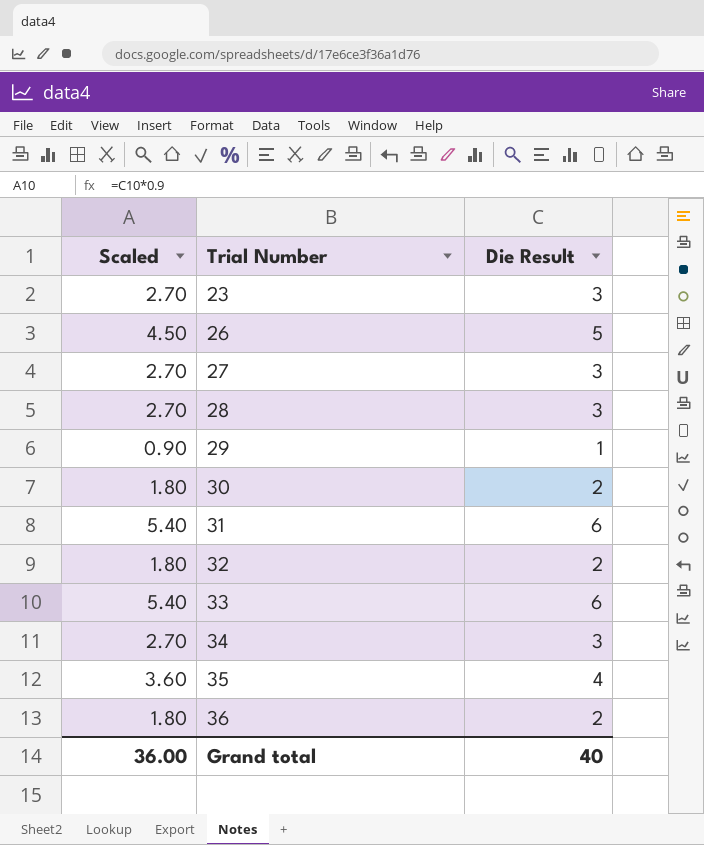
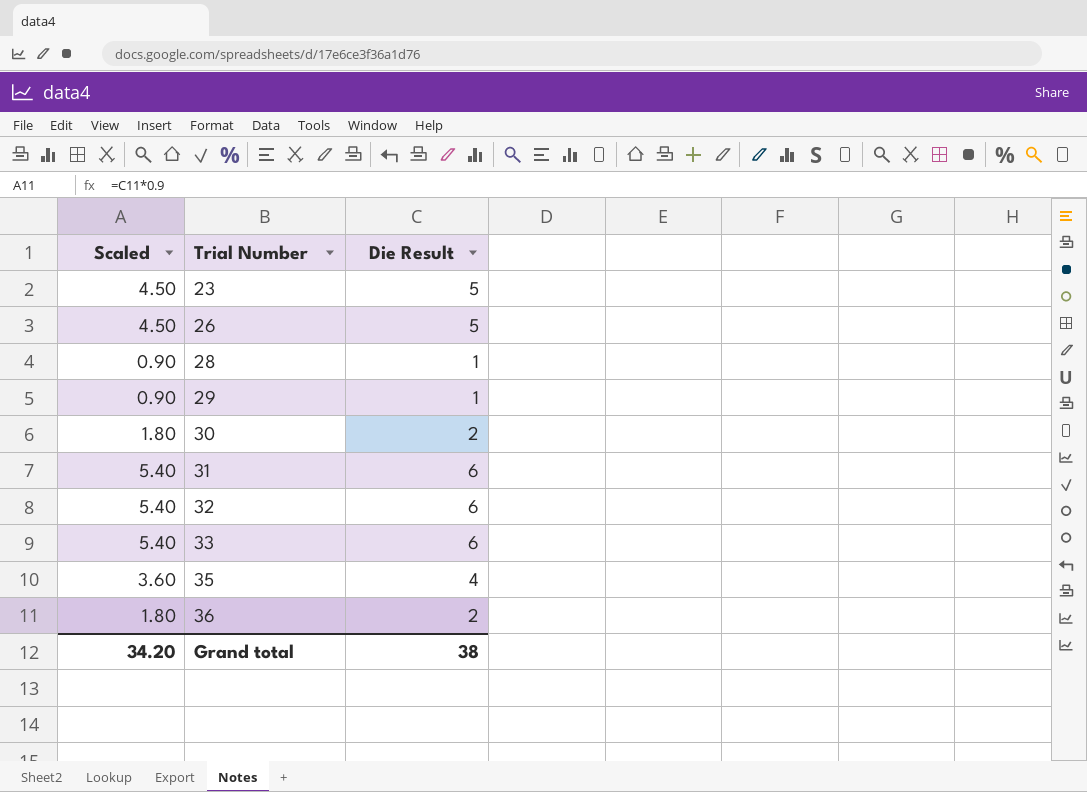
row 27: 2.70 | 3 -> none
row 34: 2.70 | 3 -> none
23 | Scaled: 2.70 -> 4.50
23 | Die Result: 3 -> 5
28 | Scaled: 2.70 -> 0.90
28 | Die Result: 3 -> 1
32 | Scaled: 1.80 -> 5.40
32 | Die Result: 2 -> 6
Grand total | Scaled: 36.00 -> 34.20
Grand total | Die Result: 40 -> 38

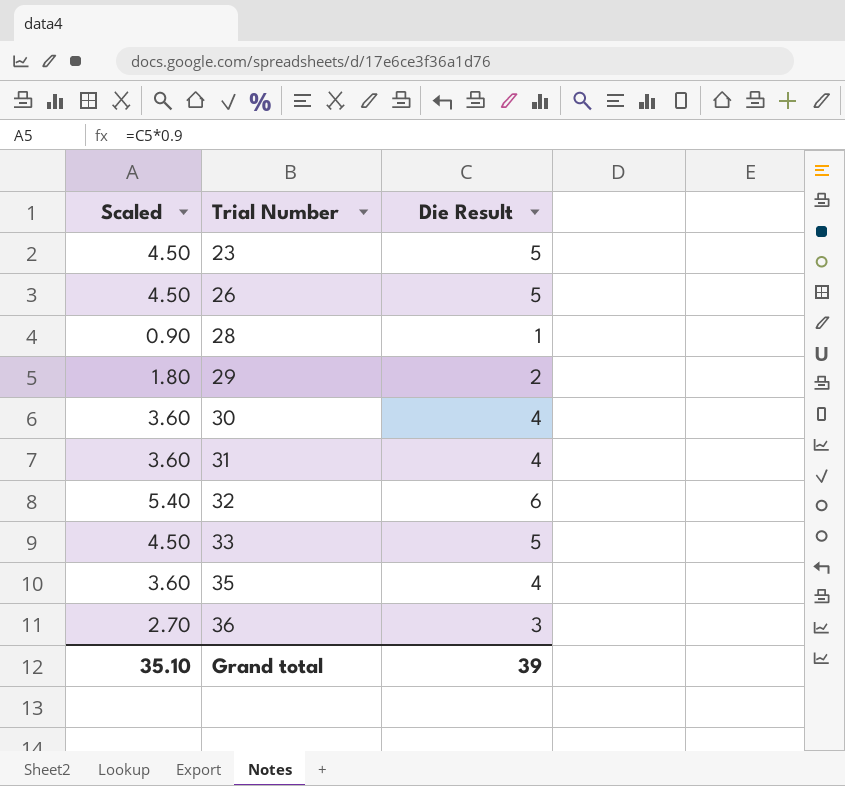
29 | Scaled: 0.90 -> 1.80
29 | Die Result: 1 -> 2
30 | Scaled: 1.80 -> 3.60
30 | Die Result: 2 -> 4
31 | Scaled: 5.40 -> 3.60
31 | Die Result: 6 -> 4
33 | Scaled: 5.40 -> 4.50
33 | Die Result: 6 -> 5
36 | Scaled: 1.80 -> 2.70
36 | Die Result: 2 -> 3
Grand total | Scaled: 34.20 -> 35.10
Grand total | Die Result: 38 -> 39

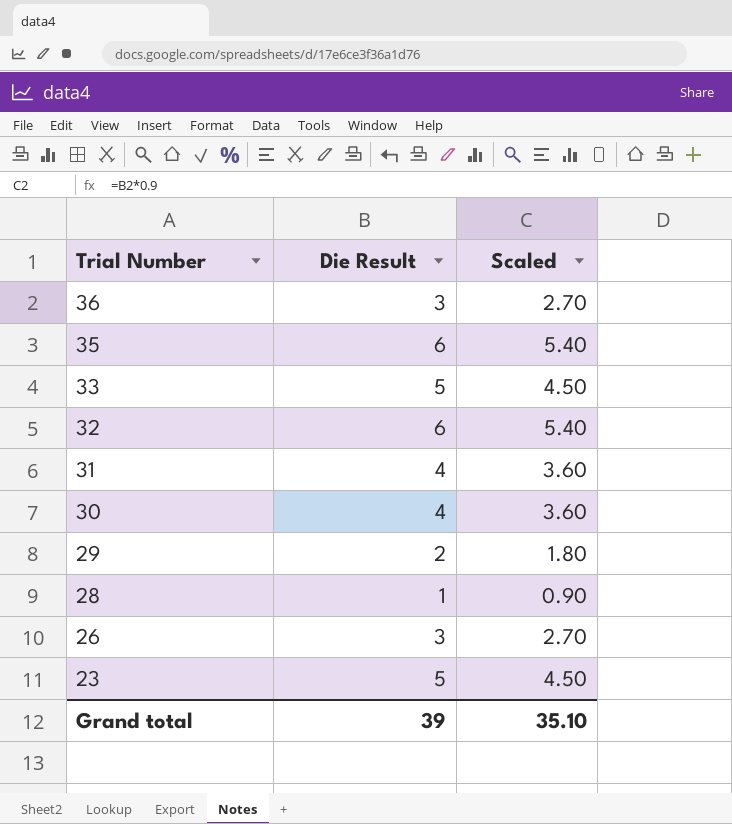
row order: Trial Number ascending -> Trial Number descending
column Scaled | position: 1 -> 3
35 | Die Result: 4 -> 6
35 | Scaled: 3.60 -> 5.40
26 | Die Result: 5 -> 3
26 | Scaled: 4.50 -> 2.70

